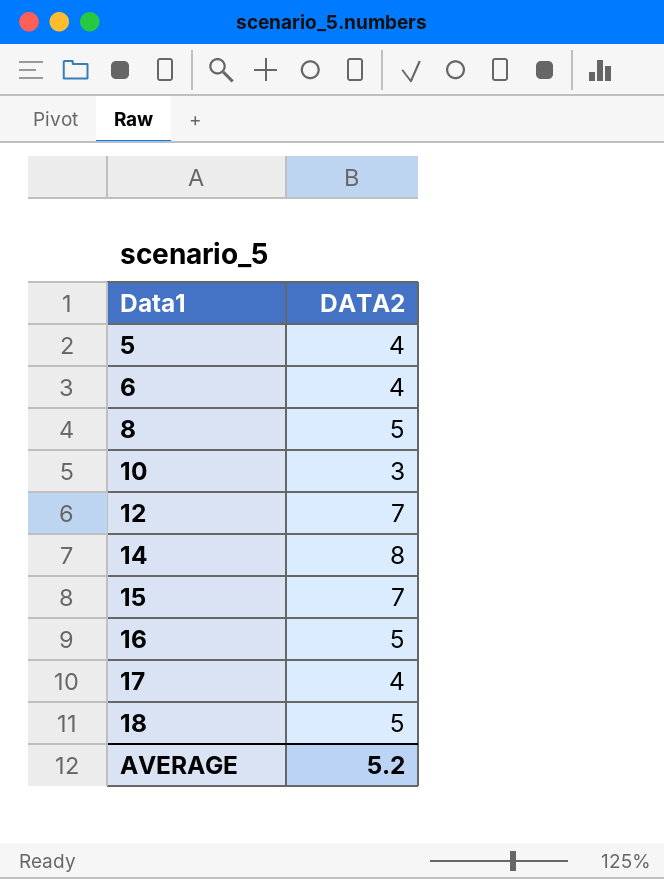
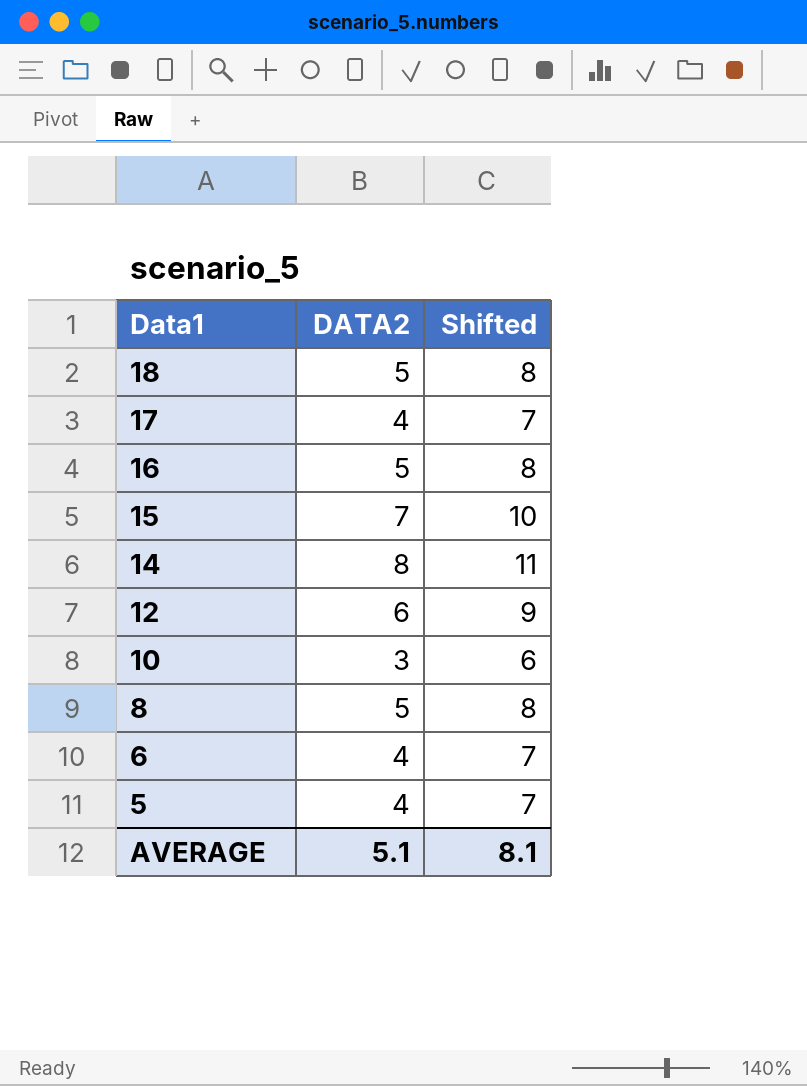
row order: Data1 ascending -> Data1 descending
column Shifted | formula: none -> [DATA2] + 3
12 | DATA2: 7 -> 6
AVERAGE | DATA2: 5.2 -> 5.1

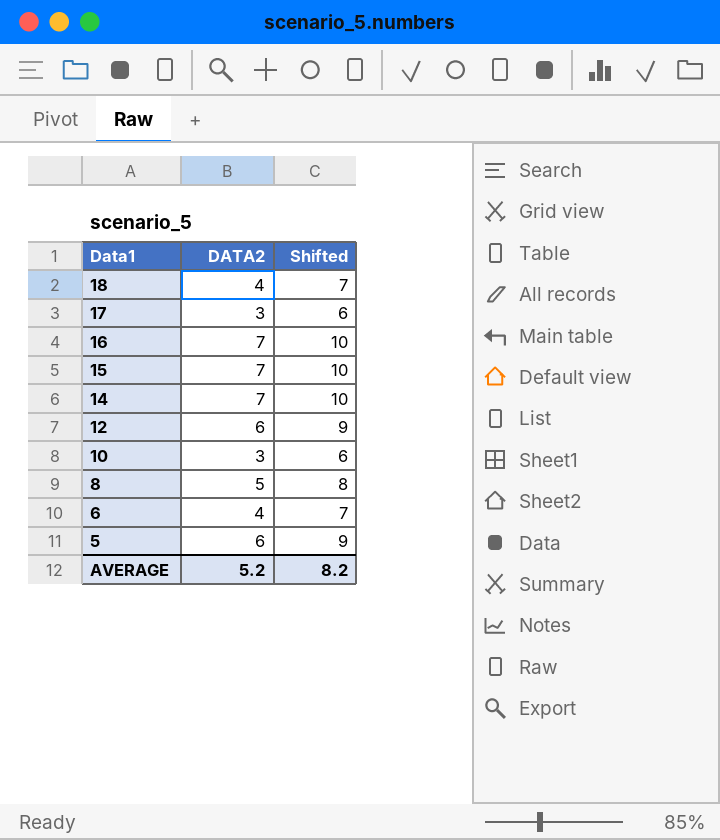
18 | DATA2: 5 -> 4
18 | Shifted: 8 -> 7
17 | DATA2: 4 -> 3
17 | Shifted: 7 -> 6
16 | DATA2: 5 -> 7
16 | Shifted: 8 -> 10
14 | DATA2: 8 -> 7
14 | Shifted: 11 -> 10
5 | DATA2: 4 -> 6
5 | Shifted: 7 -> 9
AVERAGE | DATA2: 5.1 -> 5.2
AVERAGE | Shifted: 8.1 -> 8.2

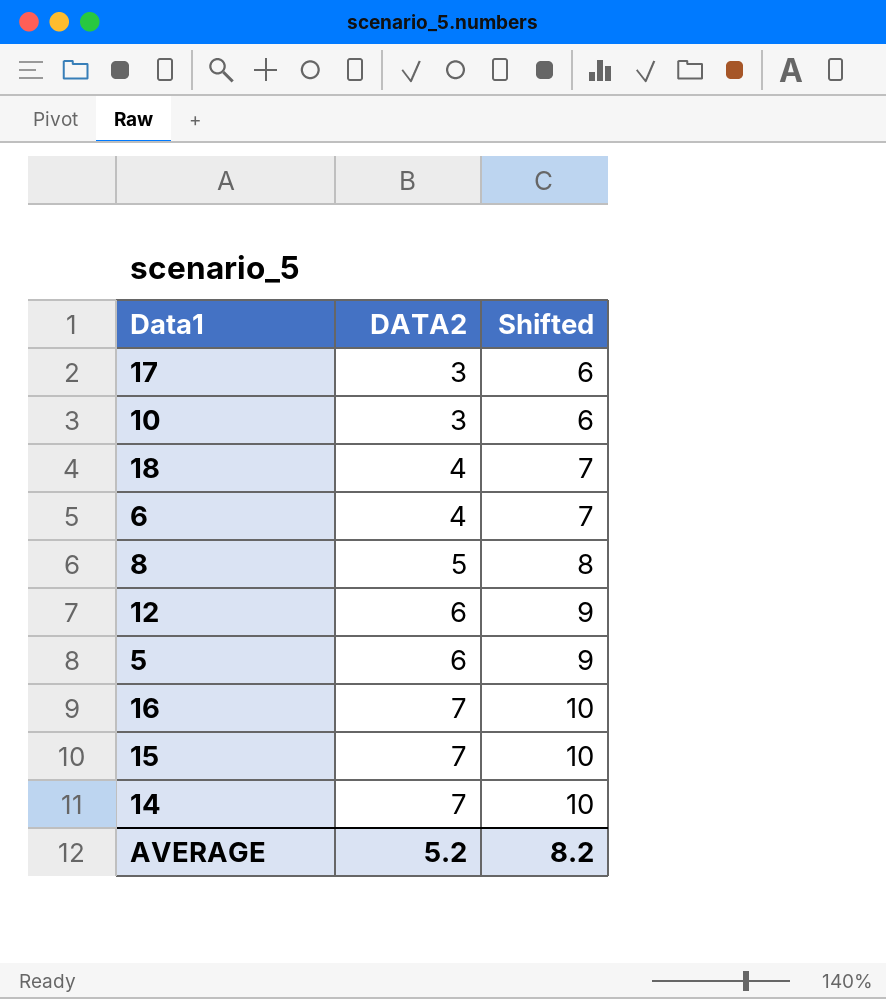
row order: Data1 descending -> DATA2 ascending

